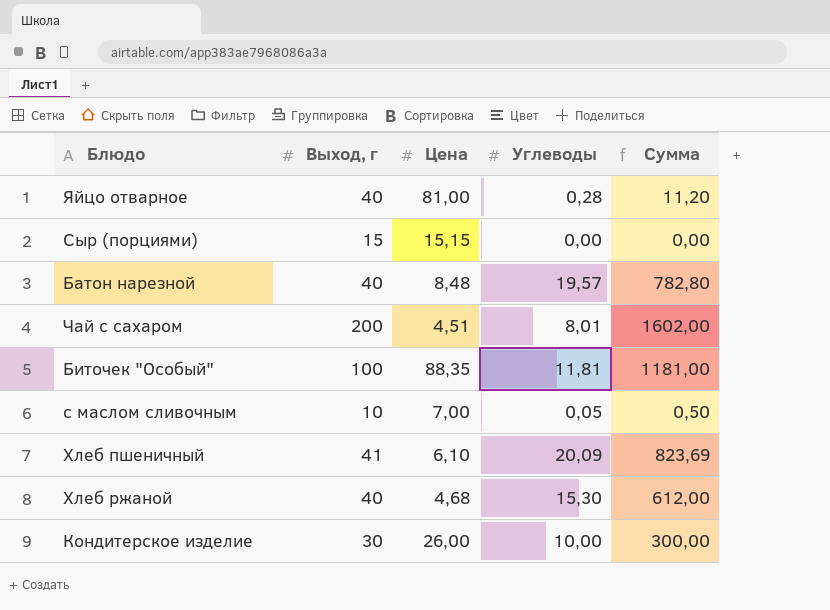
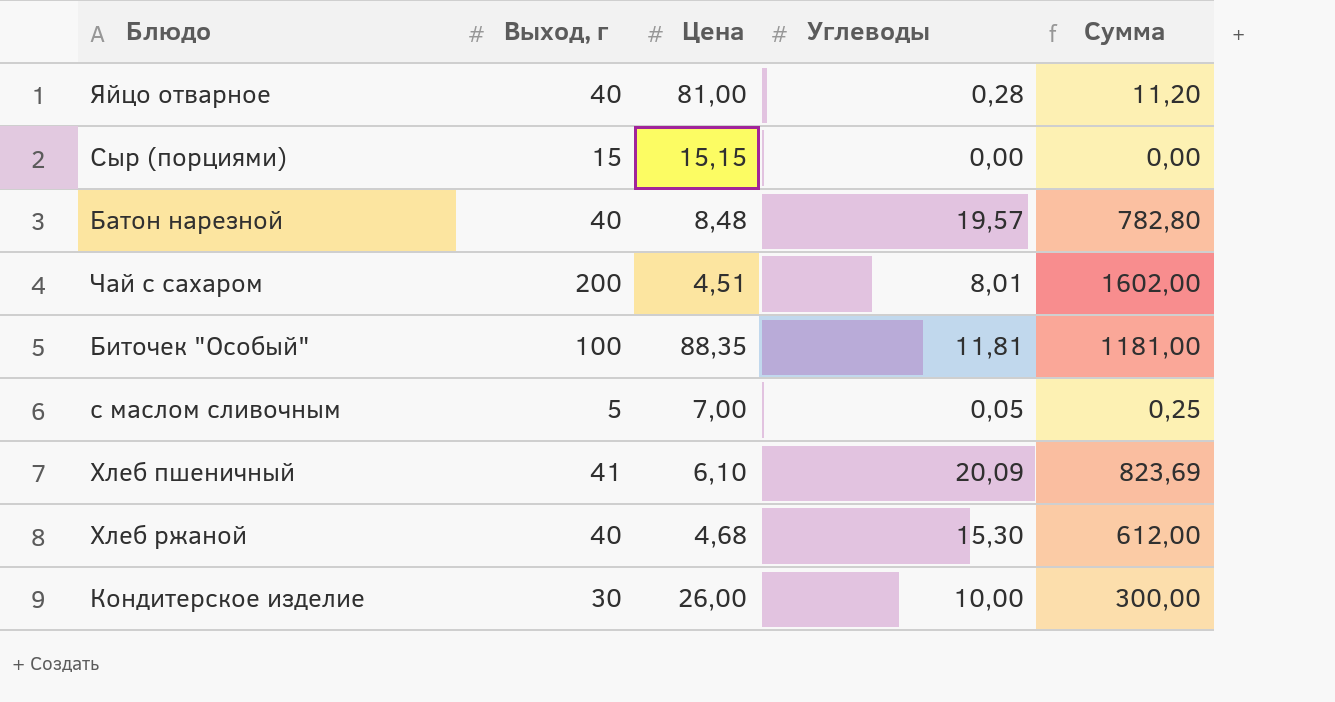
с маслом сливочным | Выход, г: 10 -> 5
с маслом сливочным | Сумма: 0,50 -> 0,25

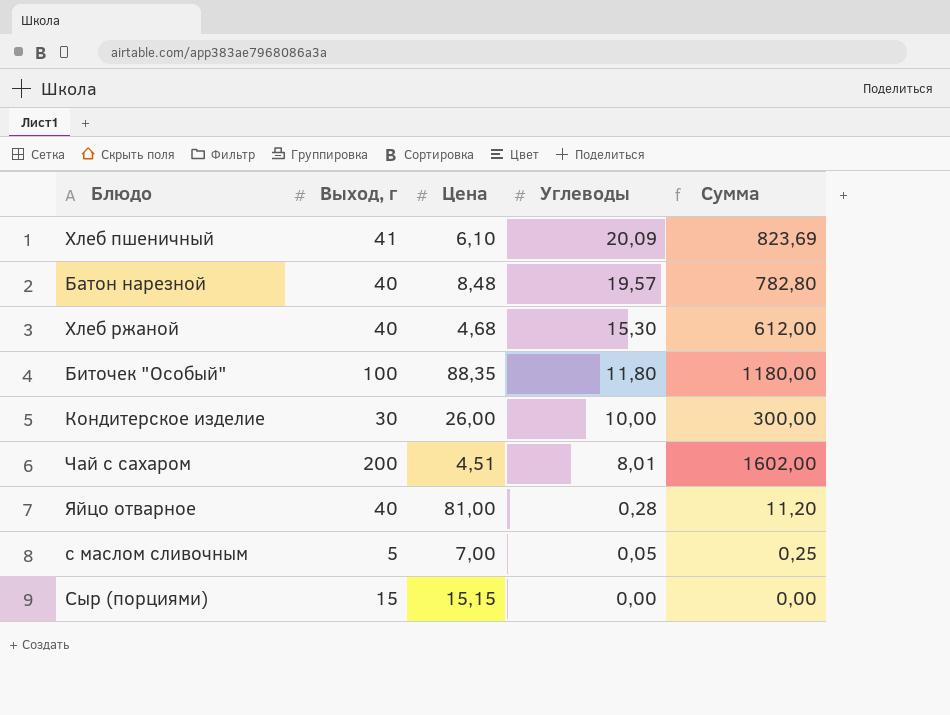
row order: none -> Углеводы descending
Биточек "Особый" | Углеводы: 11,81 -> 11,80
Биточек "Особый" | Сумма: 1181,00 -> 1180,00

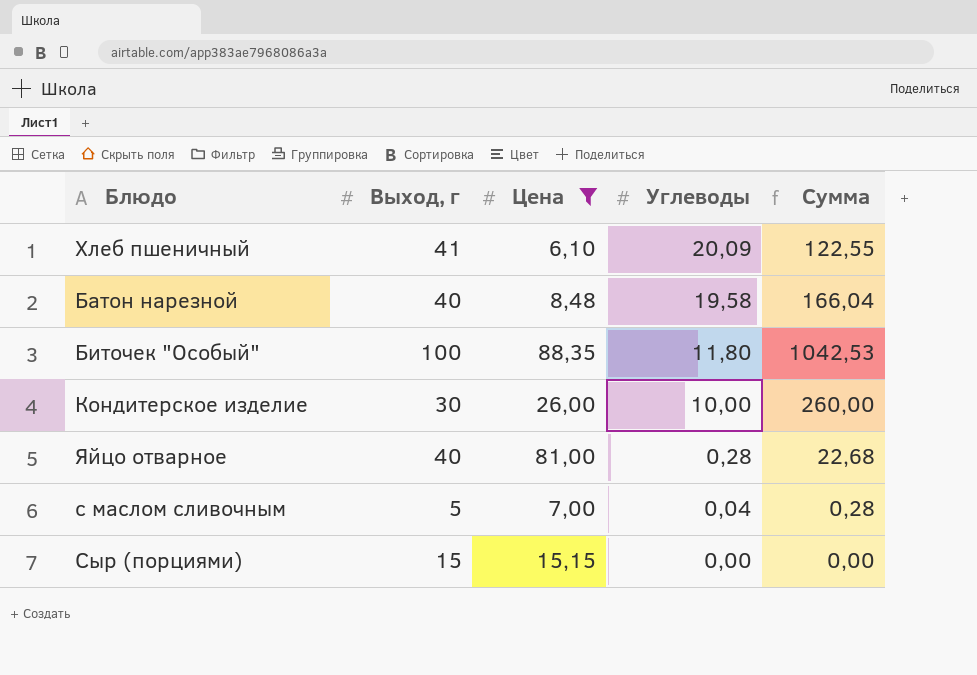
filter: none -> Цена >= 6,10
column Сумма | formula: [Выход, г] * [Углеводы] -> [Цена] * [Углеводы]
Батон нарезной | Углеводы: 19,57 -> 19,58
с маслом сливочным | Углеводы: 0,05 -> 0,04

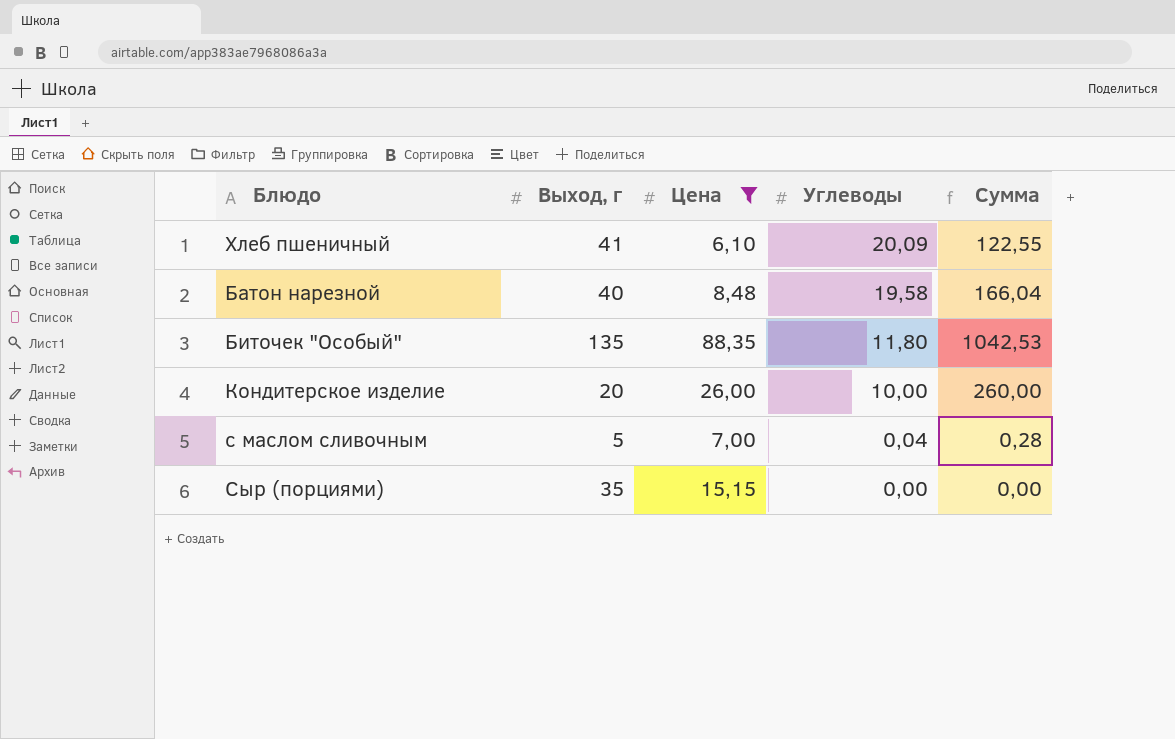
row Яйцо отварное: 40 | 81,00 | 0,28 | 22,68 -> none
Биточек "Особый" | Выход, г: 100 -> 135
Кондитерское изделие | Выход, г: 30 -> 20
Сыр (порциями) | Выход, г: 15 -> 35

